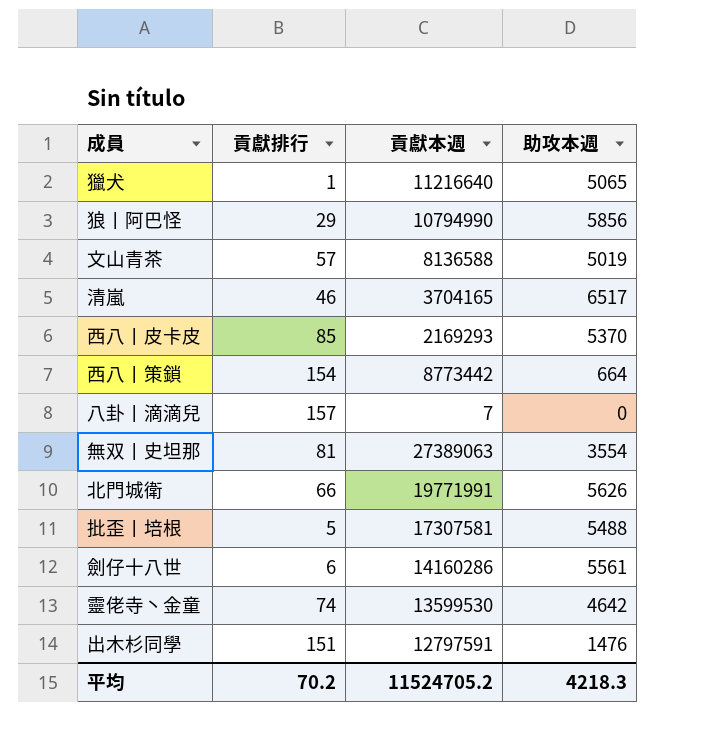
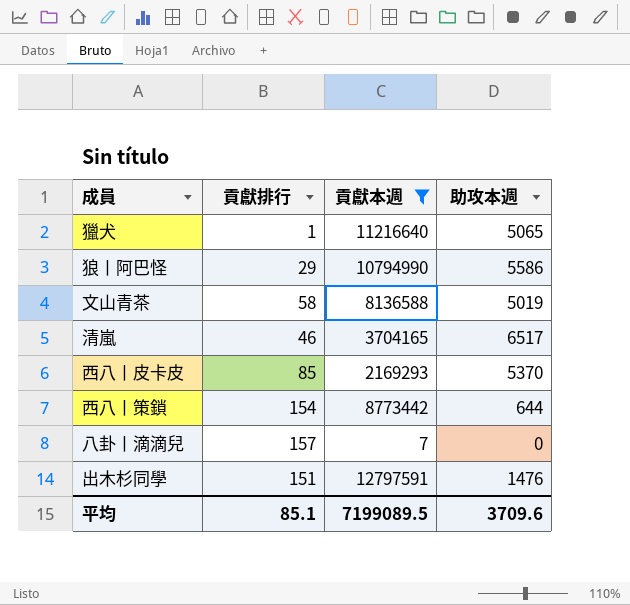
filter: none -> 貢獻本週 <= 12797591
狼丨阿巴怪 | 助攻本週: 5856 -> 5586
文山青茶 | 貢獻排行: 57 -> 58
西八丨策鎖 | 助攻本週: 664 -> 644
平均 | 貢獻排行: 70.2 -> 85.1
平均 | 貢獻本週: 11524705.2 -> 7199089.5
平均 | 助攻本週: 4218.3 -> 3709.6

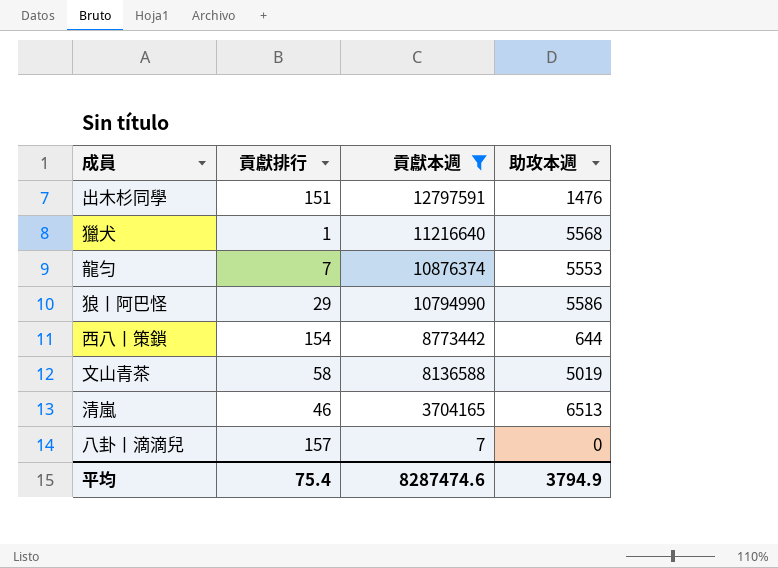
row order: none -> 貢獻本週 descending
row 西八丨皮卡皮: 85 | 2169293 | 5370 -> none
獵犬 | 助攻本週: 5065 -> 5568
row 龍匀: none -> 7 | 10876374 | 5553
清嵐 | 助攻本週: 6517 -> 6513
平均 | 貢獻排行: 85.1 -> 75.4
平均 | 貢獻本週: 7199089.5 -> 8287474.6
平均 | 助攻本週: 3709.6 -> 3794.9

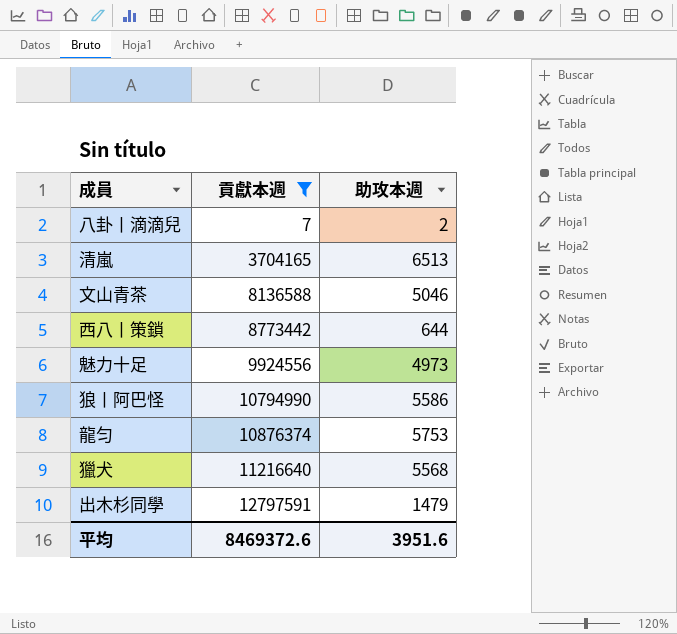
row order: 貢獻本週 descending -> 貢獻本週 ascending
column 貢獻排行 | position: 2 -> none
八卦丨滴滴兒 | 助攻本週: 0 -> 2
文山青茶 | 助攻本週: 5019 -> 5046
row 魅力十足: none -> 9924556 | 4973
龍匀 | 助攻本週: 5553 -> 5753
出木杉同學 | 助攻本週: 1476 -> 1479
平均 | 貢獻本週: 8287474.6 -> 8469372.6
平均 | 助攻本週: 3794.9 -> 3951.6

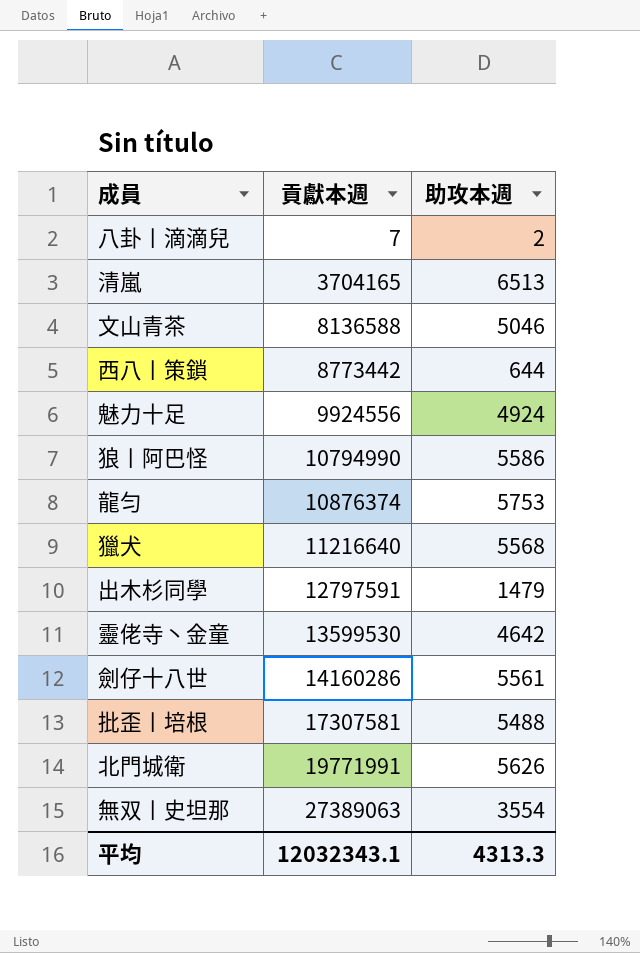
filter: 貢獻本週 <= 12797591 -> none
魅力十足 | 助攻本週: 4973 -> 4924
平均 | 貢獻本週: 8469372.6 -> 12032343.1
平均 | 助攻本週: 3951.6 -> 4313.3

